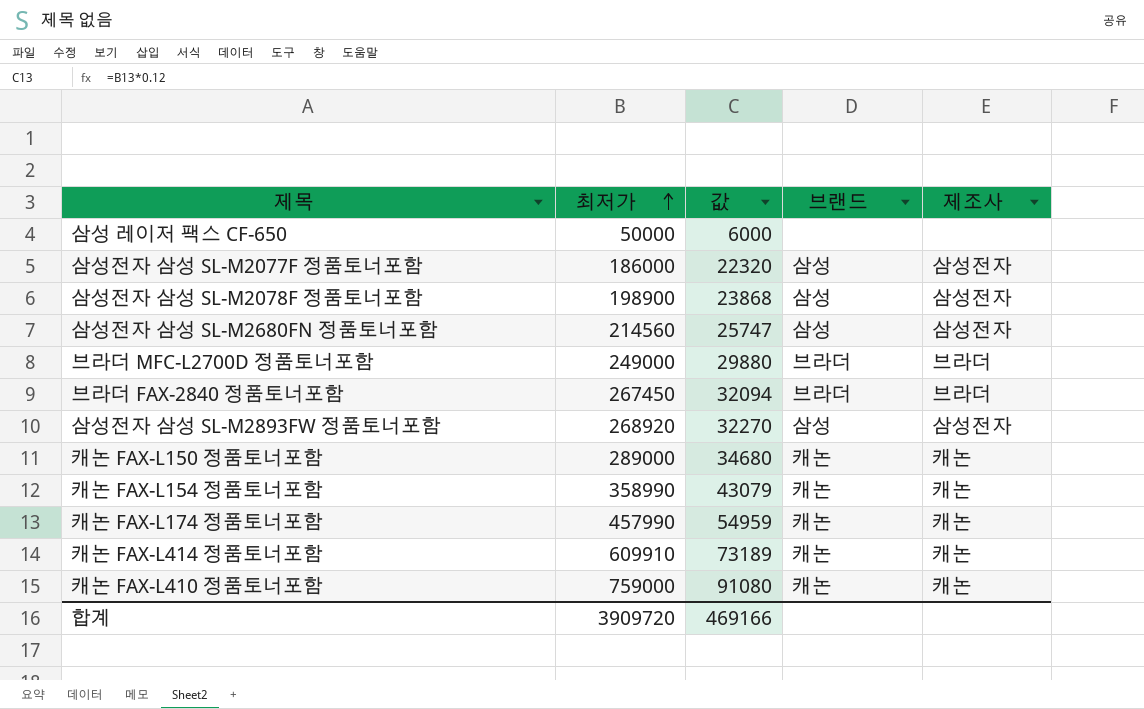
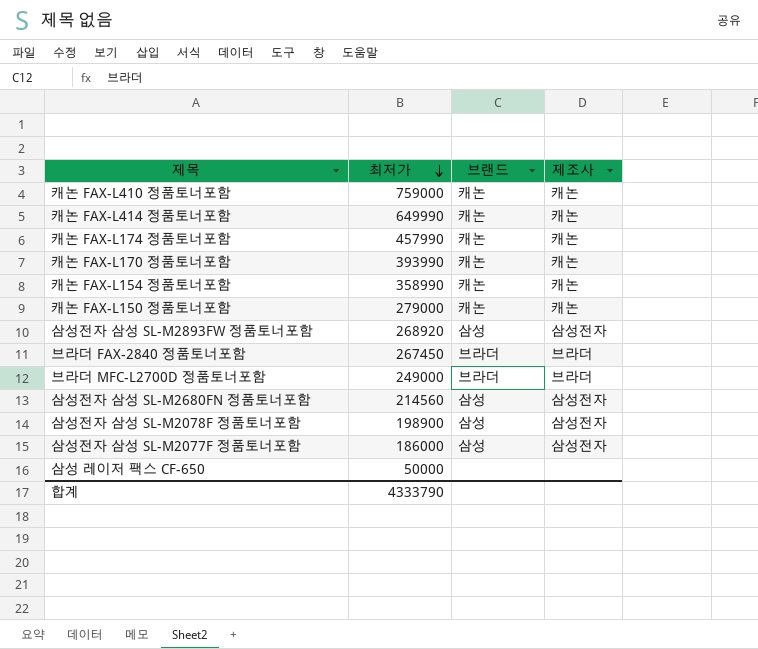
row order: 최저가 ascending -> 최저가 descending
column 값 | formula: [최저가] * 0.12 -> none
캐논 FAX-L414 정품토너포함 | 최저가: 609910 -> 649990
row 캐논 FAX-L170 정품토너포함: none -> 393990 | 캐논 | 캐논
캐논 FAX-L150 정품토너포함 | 최저가: 289000 -> 279000
합계 | 최저가: 3909720 -> 4333790

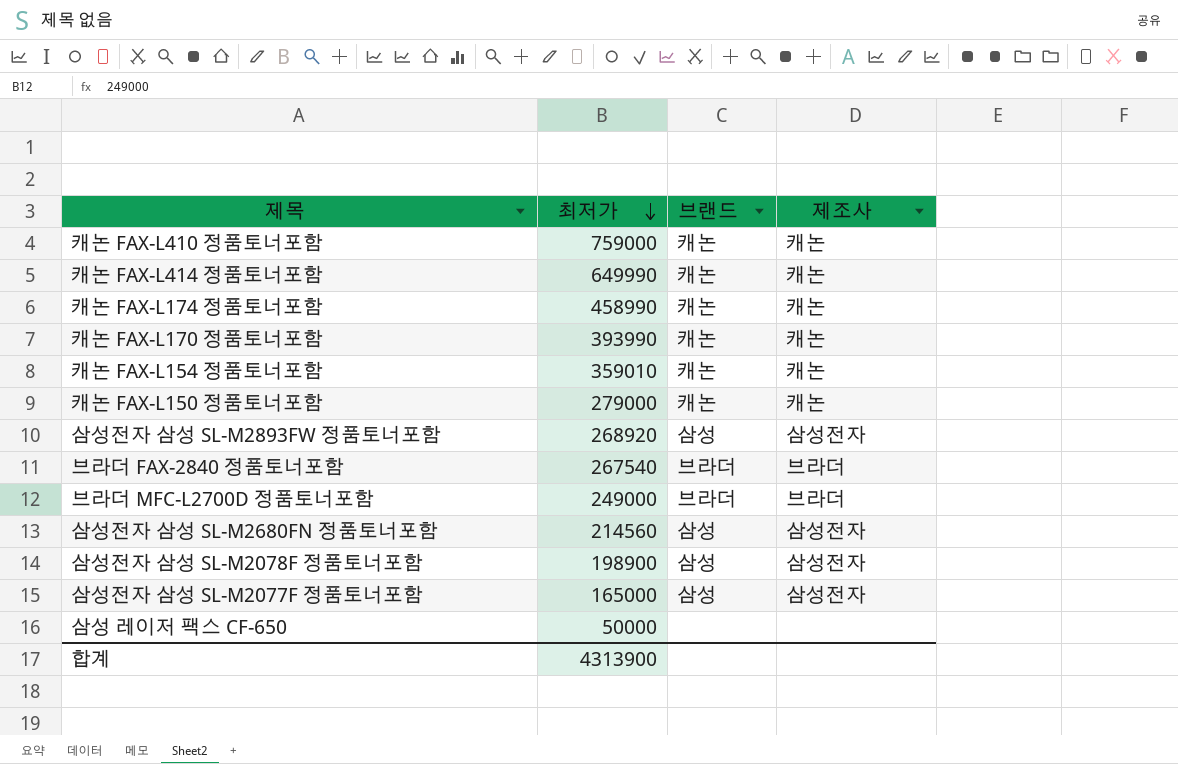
캐논 FAX-L174 정품토너포함 | 최저가: 457990 -> 458990
캐논 FAX-L154 정품토너포함 | 최저가: 358990 -> 359010
브라더 FAX-2840 정품토너포함 | 최저가: 267450 -> 267540
삼성전자 삼성 SL-M2077F 정품토너포함 | 최저가: 186000 -> 165000
합계 | 최저가: 4333790 -> 4313900

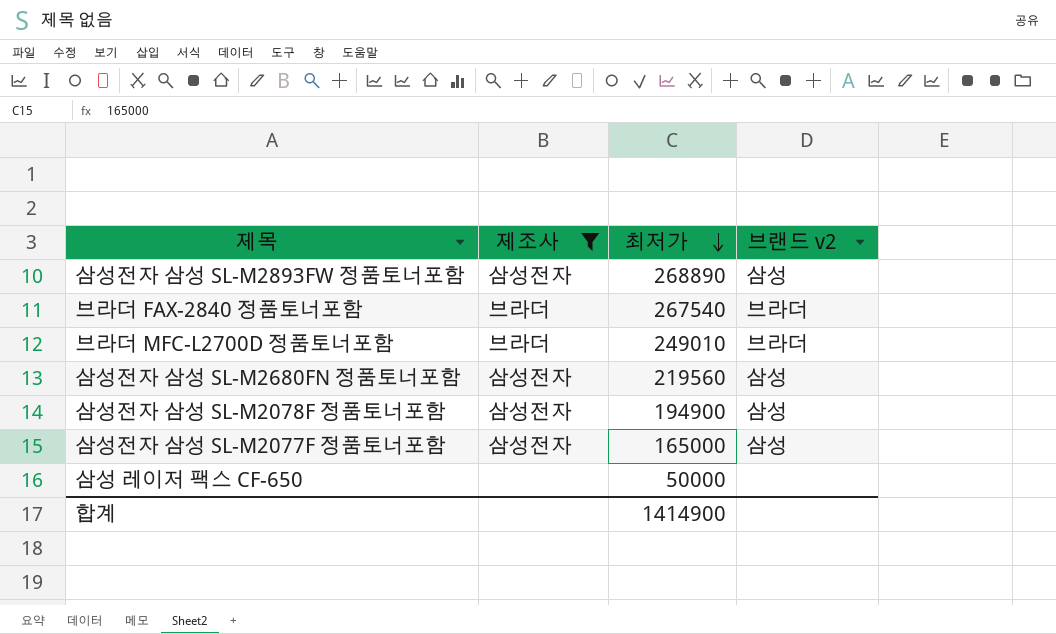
filter: none -> 제조사 != 캐논
column 제조사 | position: 4 -> 2
column name: 브랜드 -> 브랜드 v2
삼성전자 삼성 SL-M2893FW 정품토너포함 | 최저가: 268920 -> 268890
브라더 MFC-L2700D 정품토너포함 | 최저가: 249000 -> 249010
삼성전자 삼성 SL-M2680FN 정품토너포함 | 최저가: 214560 -> 219560
삼성전자 삼성 SL-M2078F 정품토너포함 | 최저가: 198900 -> 194900
합계 | 최저가: 4313900 -> 1414900

